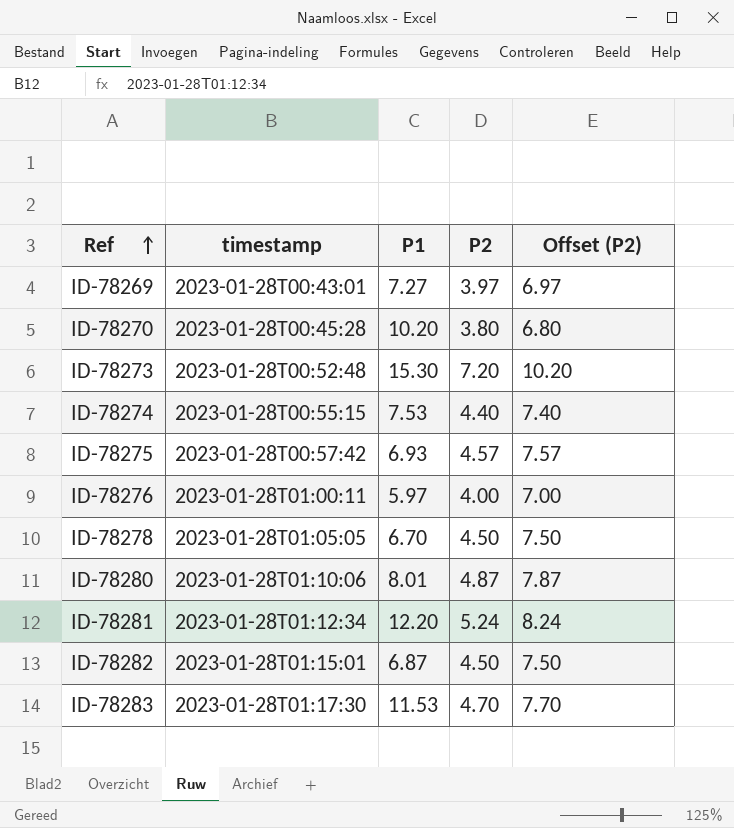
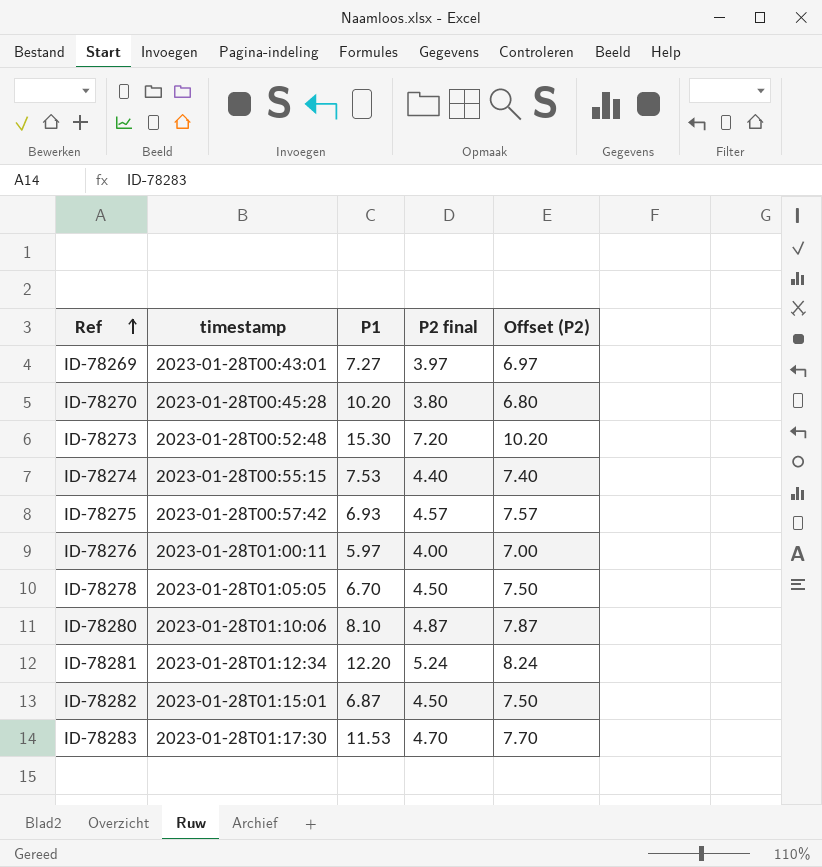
column name: P2 -> P2 final
ID-78280 | P1: 8.01 -> 8.10

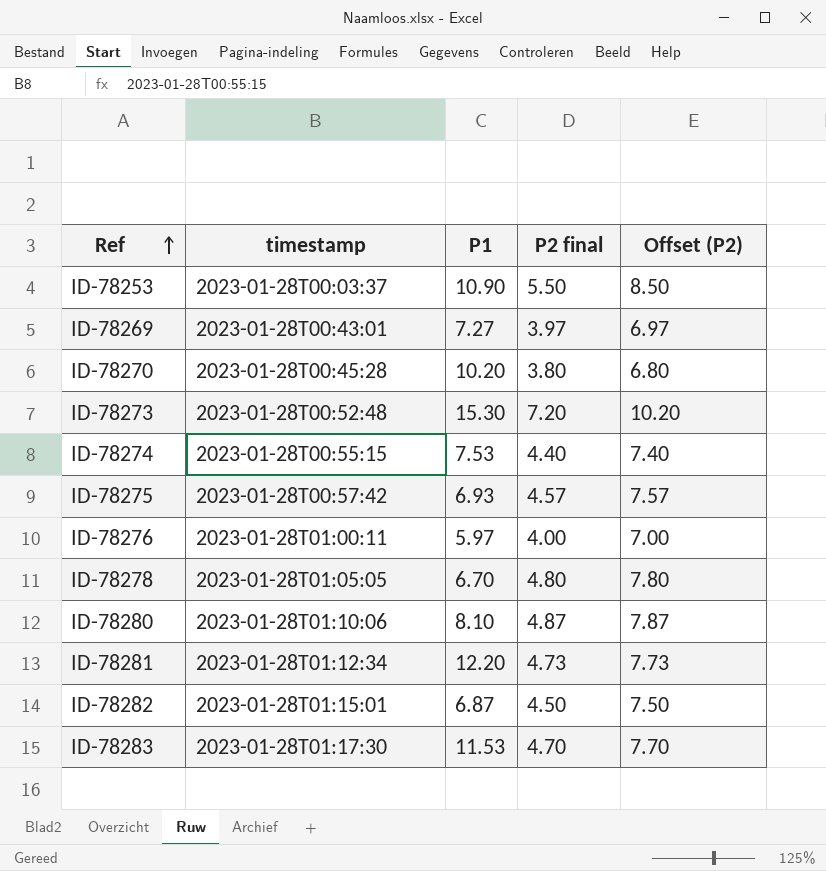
row ID-78253: none -> 2023-01-28T00:03:37 | 10.90 | 5.50 | 8.50
ID-78278 | P2 final: 4.50 -> 4.80
ID-78278 | Offset (P2): 7.50 -> 7.80
ID-78281 | P2 final: 5.24 -> 4.73
ID-78281 | Offset (P2): 8.24 -> 7.73

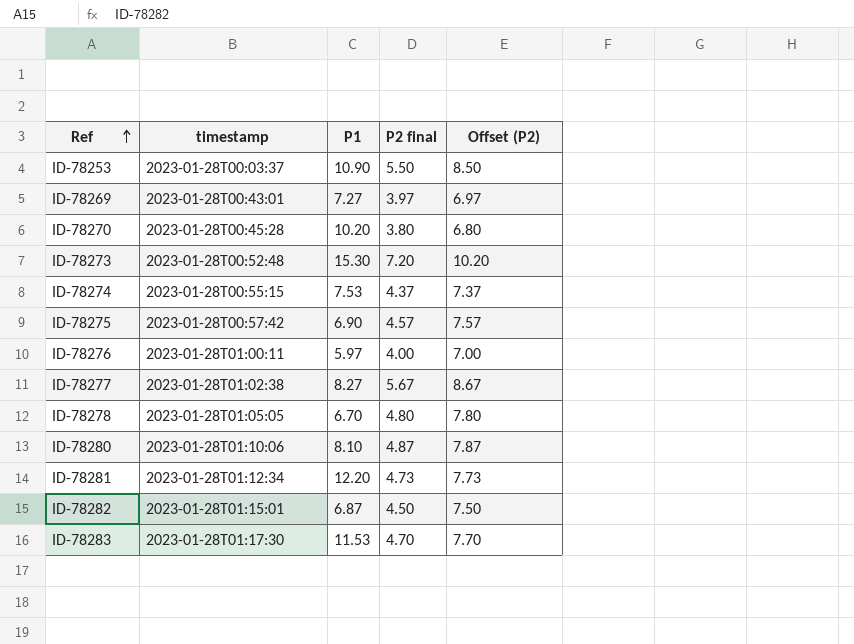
ID-78274 | P2 final: 4.40 -> 4.37
ID-78274 | Offset (P2): 7.40 -> 7.37
ID-78275 | P1: 6.93 -> 6.90
row ID-78277: none -> 2023-01-28T01:02:38 | 8.27 | 5.67 | 8.67

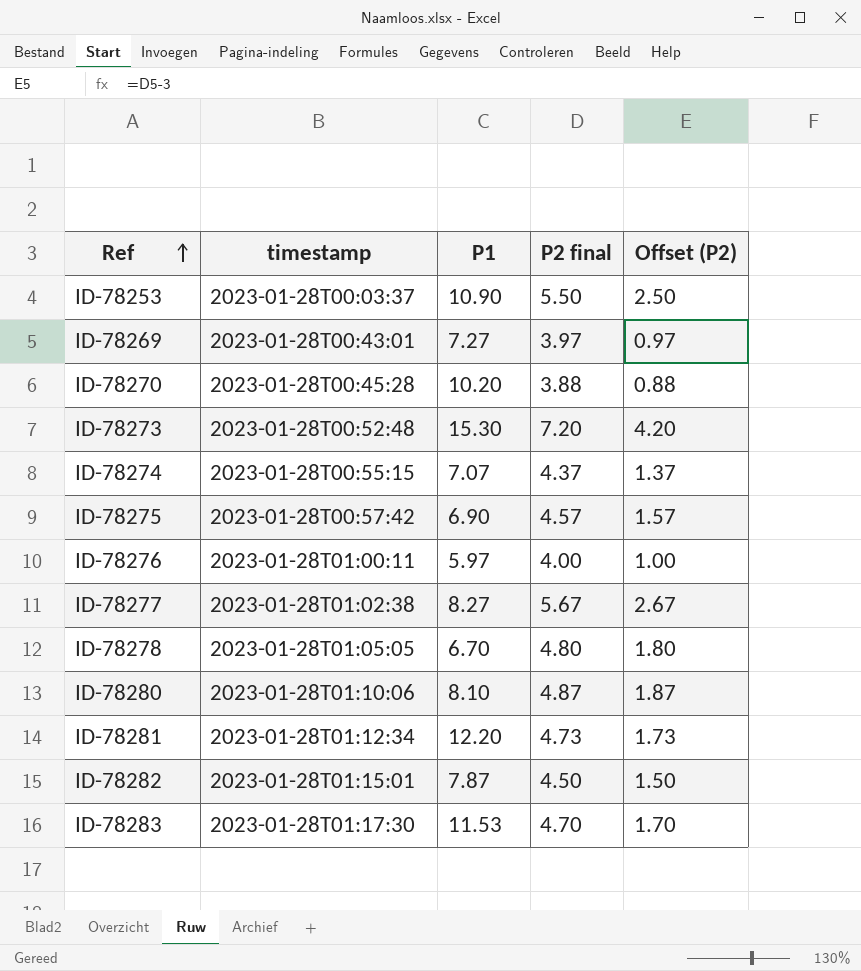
column Offset (P2) | formula: [P2 final] + 3 -> [P2 final] - 3
ID-78270 | P2 final: 3.80 -> 3.88
ID-78274 | P1: 7.53 -> 7.07
ID-78282 | P1: 6.87 -> 7.87

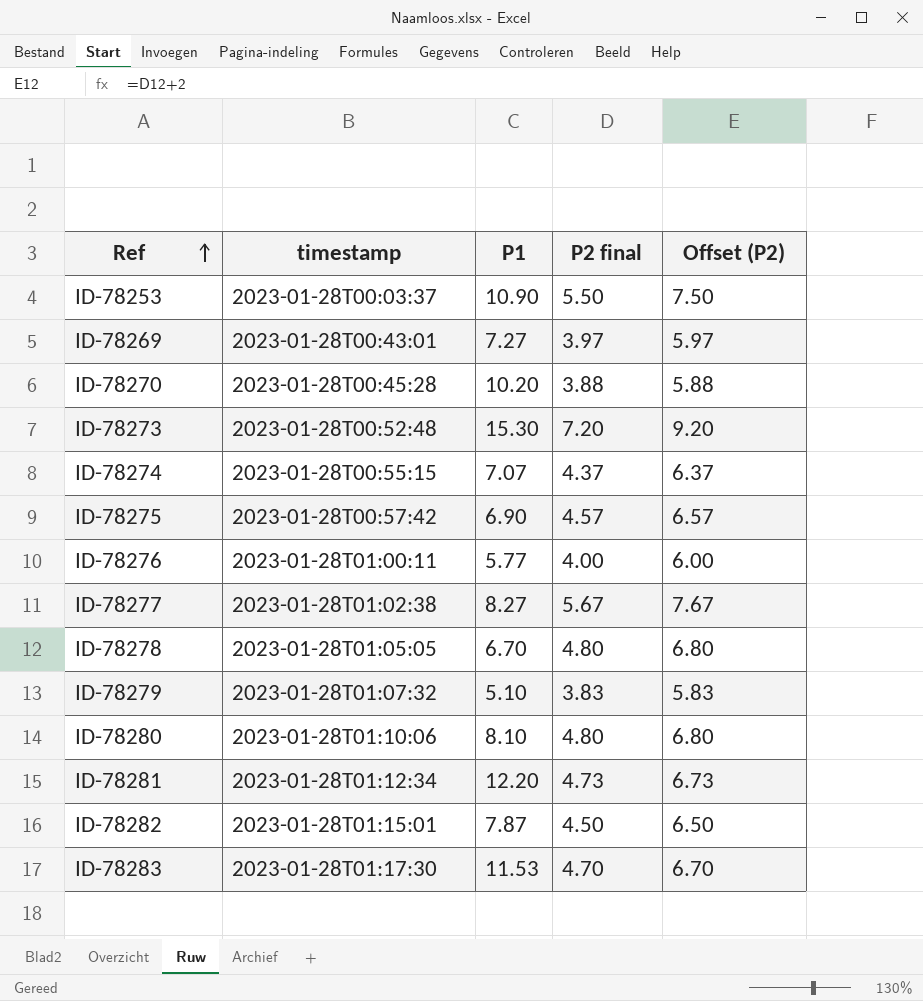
column Offset (P2) | formula: [P2 final] - 3 -> [P2 final] + 2
ID-78276 | P1: 5.97 -> 5.77
row ID-78279: none -> 2023-01-28T01:07:32 | 5.10 | 3.83 | 5.83
ID-78280 | P2 final: 4.87 -> 4.80

